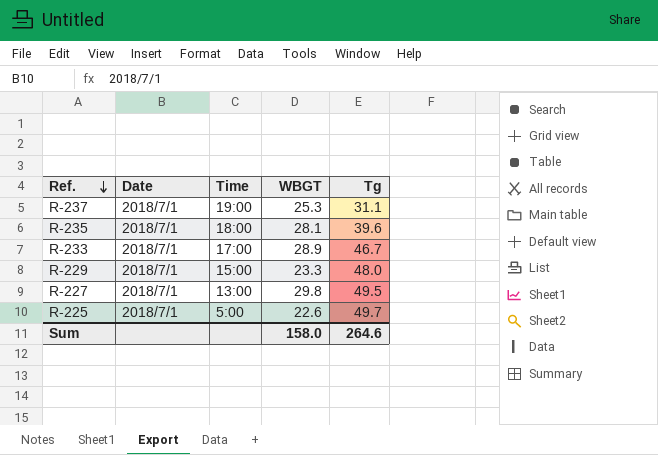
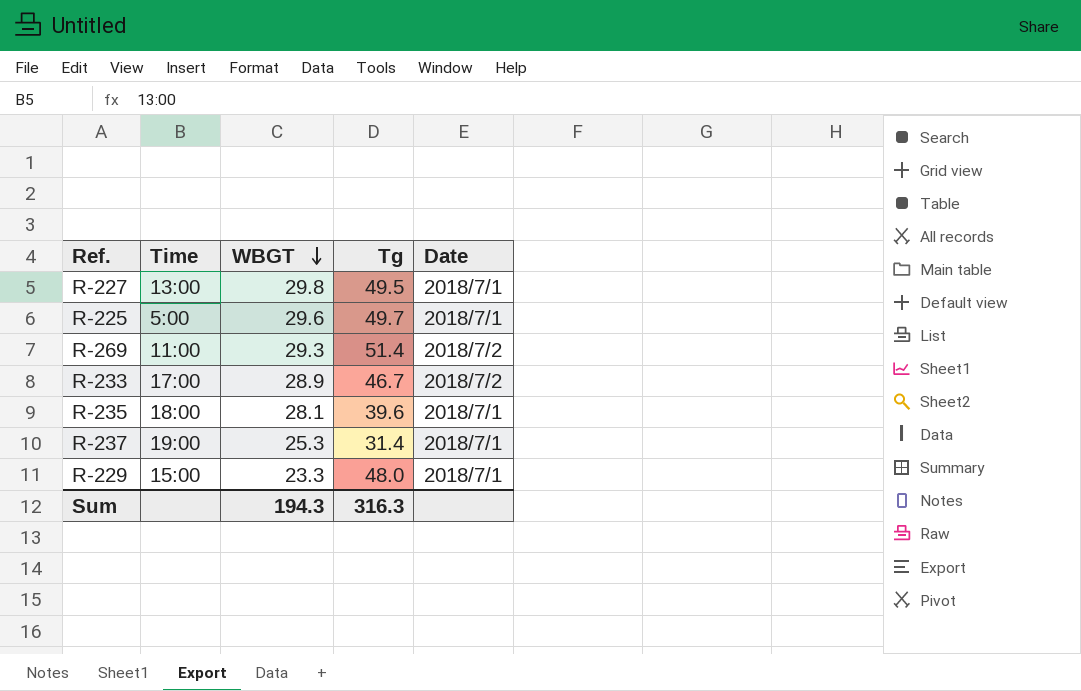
row order: Ref. descending -> WBGT descending
column Date | position: 2 -> 5
R-225 | WBGT: 22.6 -> 29.6
row R-269: none -> 11:00 | 29.3 | 51.4 | 2018/7/2
R-233 | Date: 2018/7/1 -> 2018/7/2
R-237 | Tg: 31.1 -> 31.4
Sum | WBGT: 158.0 -> 194.3
Sum | Tg: 264.6 -> 316.3

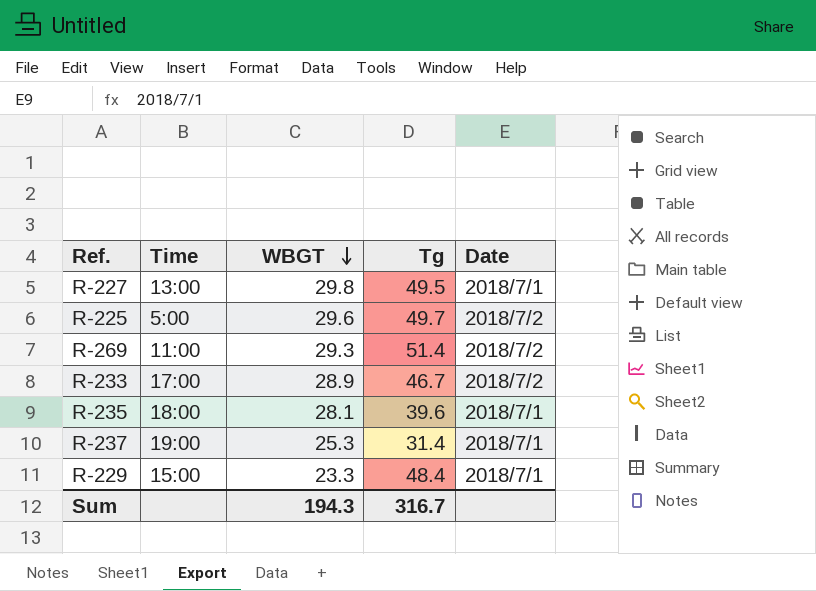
R-225 | Date: 2018/7/1 -> 2018/7/2
R-229 | Tg: 48.0 -> 48.4
Sum | Tg: 316.3 -> 316.7

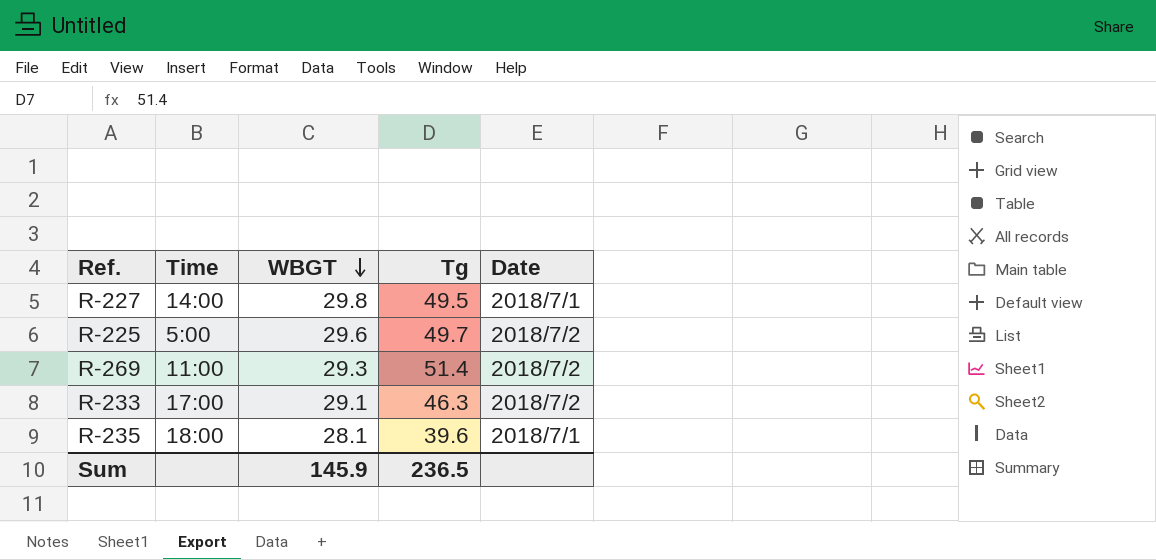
row R-237: 19:00 | 25.3 | 31.4 | 2018/7/1 -> none
row R-229: 15:00 | 23.3 | 48.4 | 2018/7/1 -> none
R-227 | Time: 13:00 -> 14:00
R-233 | WBGT: 28.9 -> 29.1
R-233 | Tg: 46.7 -> 46.3
Sum | WBGT: 194.3 -> 145.9
Sum | Tg: 316.7 -> 236.5

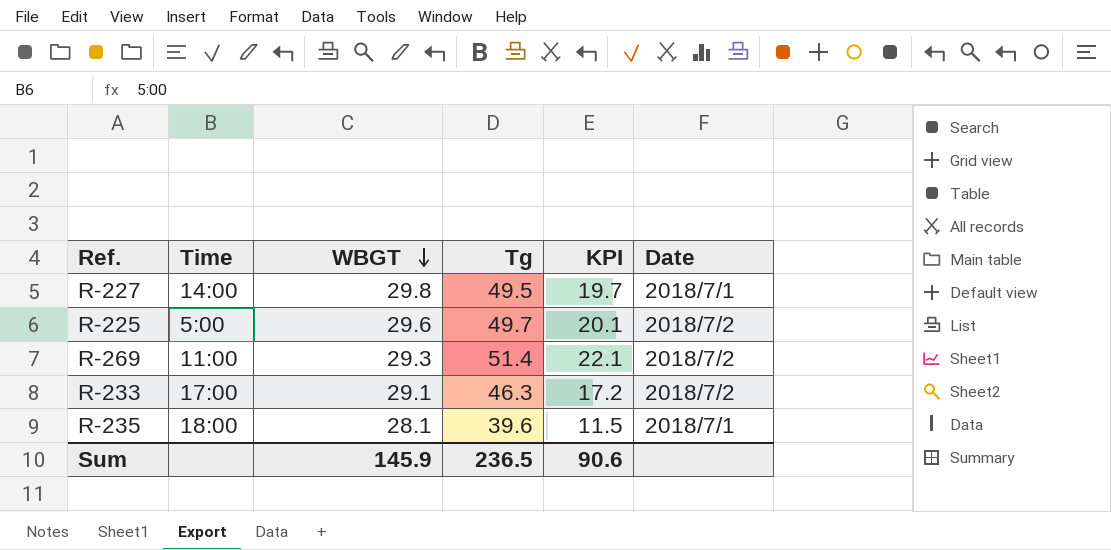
column KPI | formula: none -> [Tg] - [WBGT]

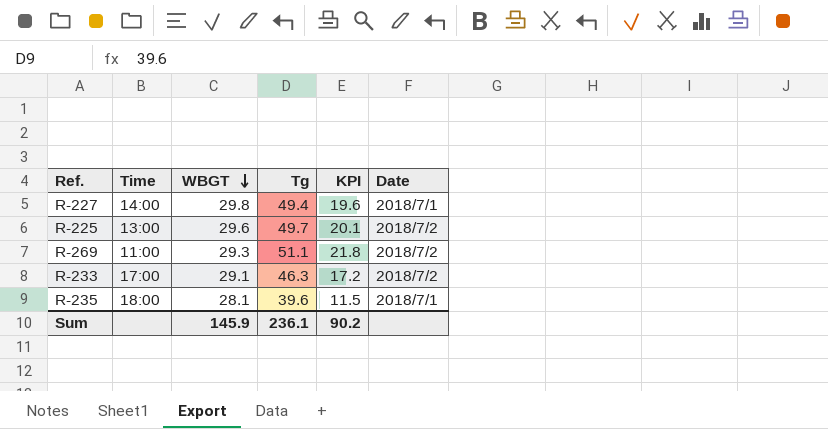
R-227 | Tg: 49.5 -> 49.4
R-227 | KPI: 19.7 -> 19.6
R-225 | Time: 5:00 -> 13:00
R-269 | Tg: 51.4 -> 51.1
R-269 | KPI: 22.1 -> 21.8
Sum | Tg: 236.5 -> 236.1
Sum | KPI: 90.6 -> 90.2

